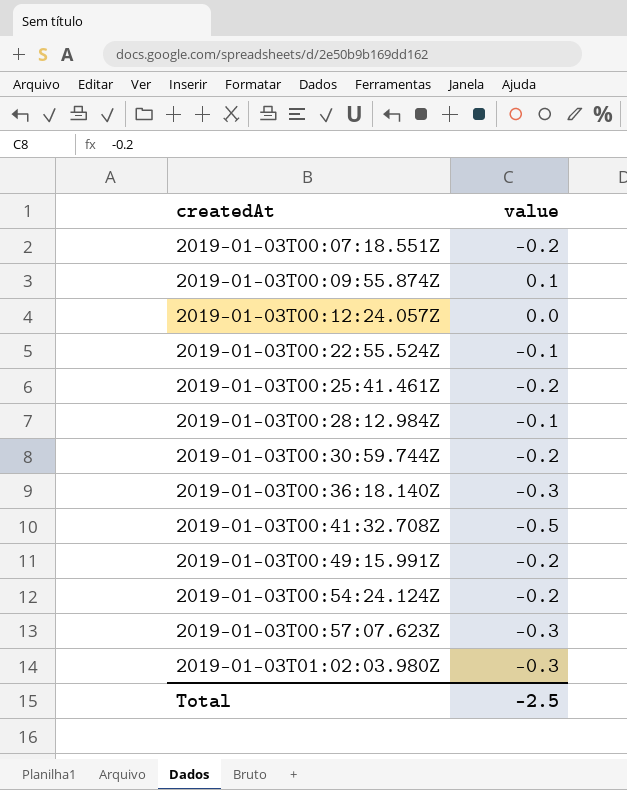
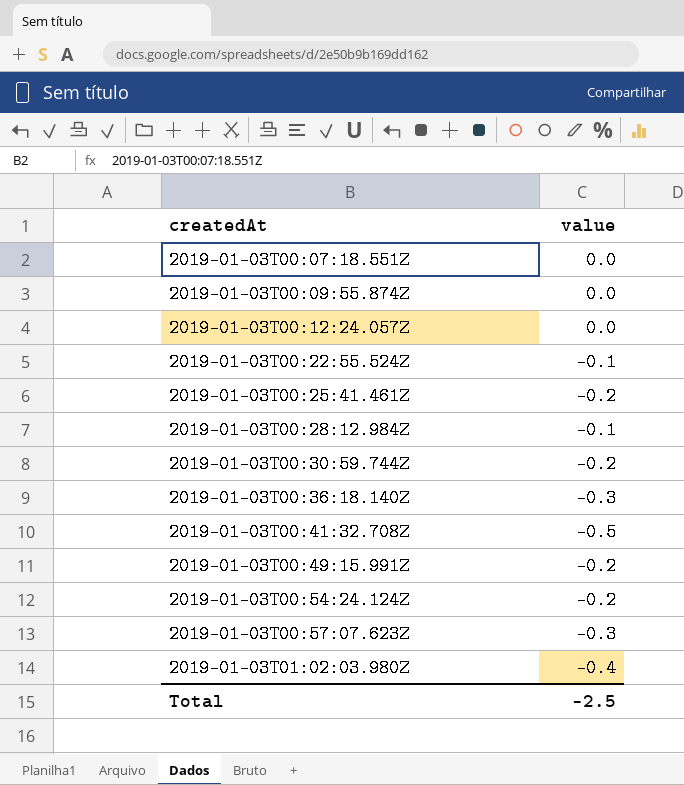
2019-01-03T00:07:18.551Z | value: -0.2 -> 0.0
2019-01-03T00:09:55.874Z | value: 0.1 -> 0.0
2019-01-03T01:02:03.980Z | value: -0.3 -> -0.4

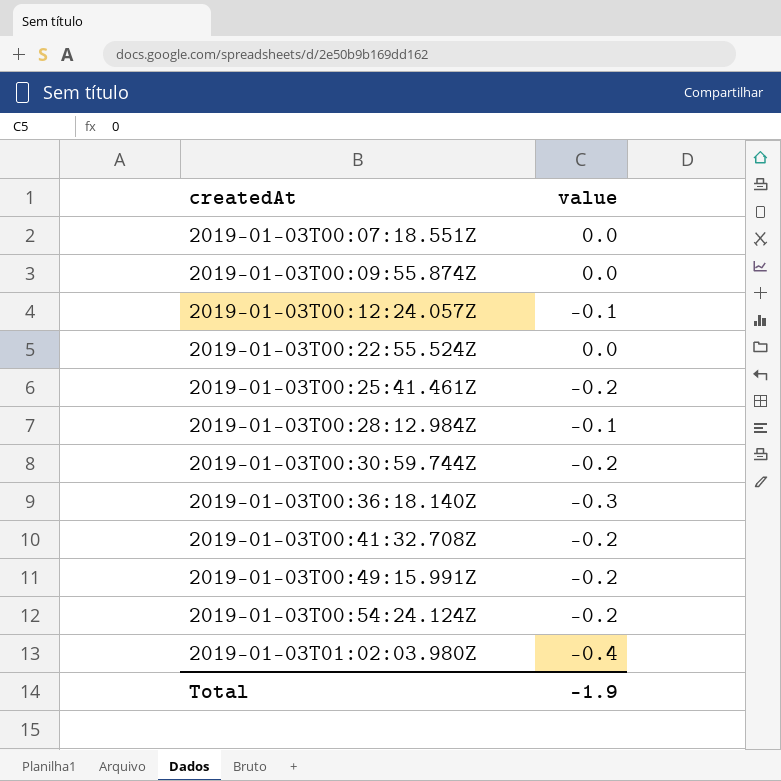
row 2019-01-03T00:57:07.623Z: -0.3 -> none
2019-01-03T00:12:24.057Z | value: 0.0 -> -0.1
2019-01-03T00:22:55.524Z | value: -0.1 -> 0.0
2019-01-03T00:41:32.708Z | value: -0.5 -> -0.2
Total | value: -2.5 -> -1.9

